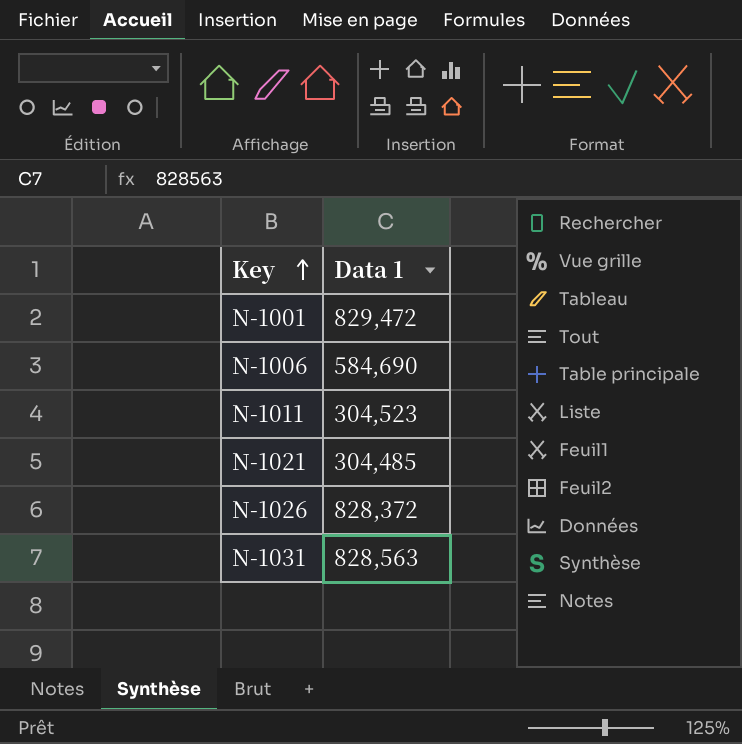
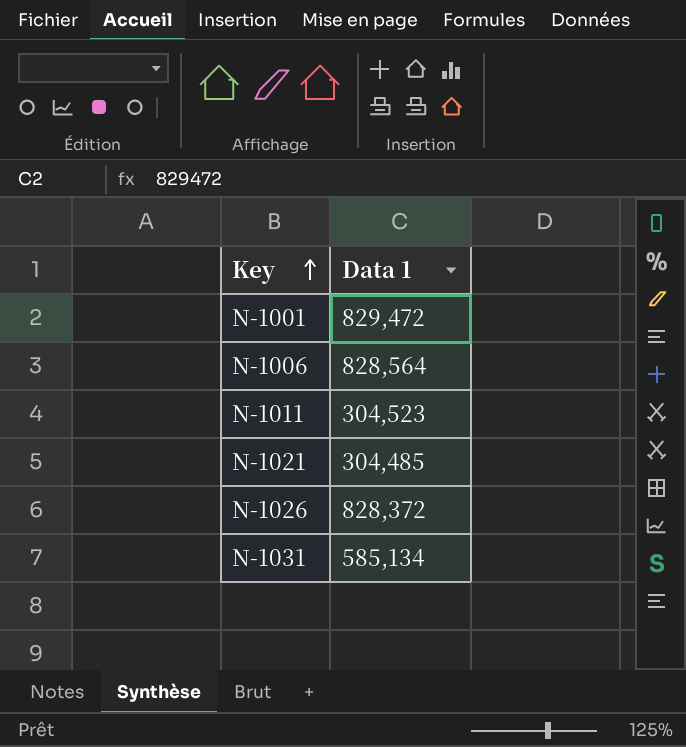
N-1006 | Data 1: 584,690 -> 828,564
N-1031 | Data 1: 828,563 -> 585,134

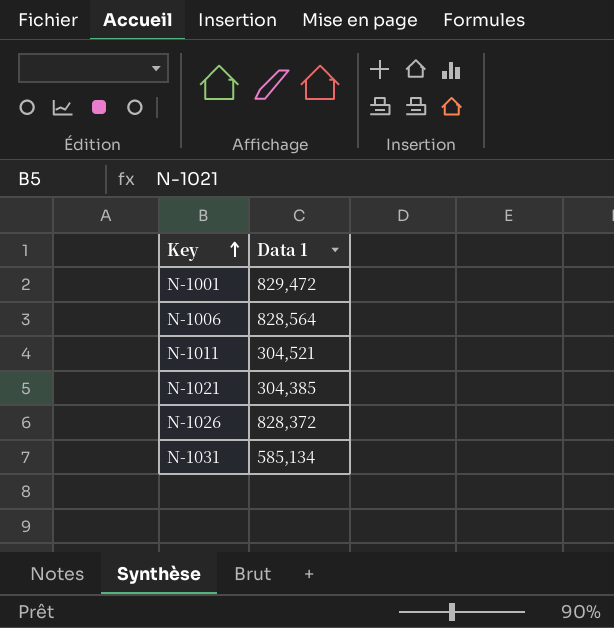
N-1011 | Data 1: 304,523 -> 304,521
N-1021 | Data 1: 304,485 -> 304,385

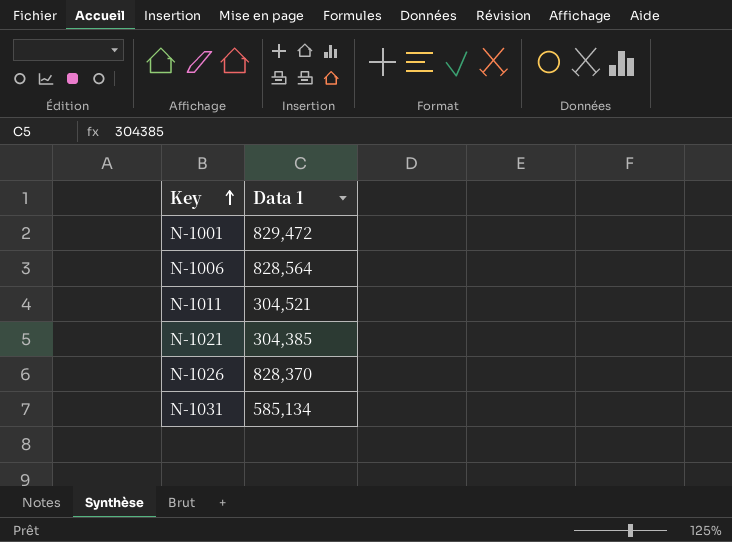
N-1026 | Data 1: 828,372 -> 828,370

